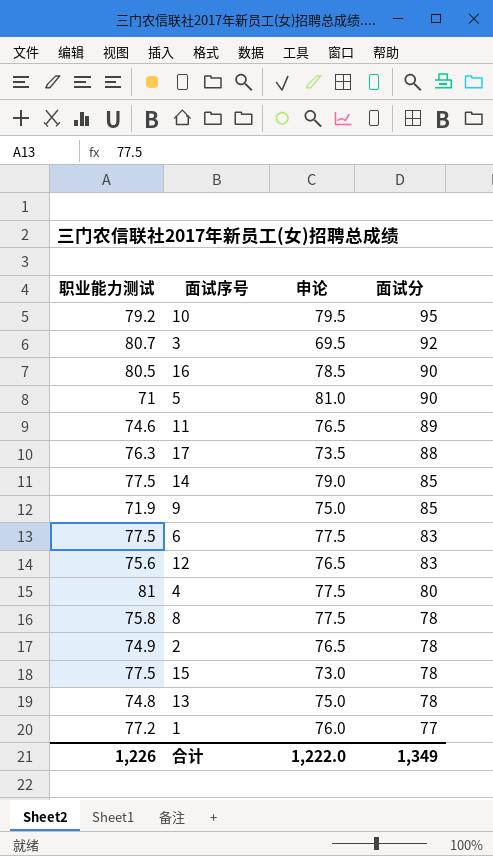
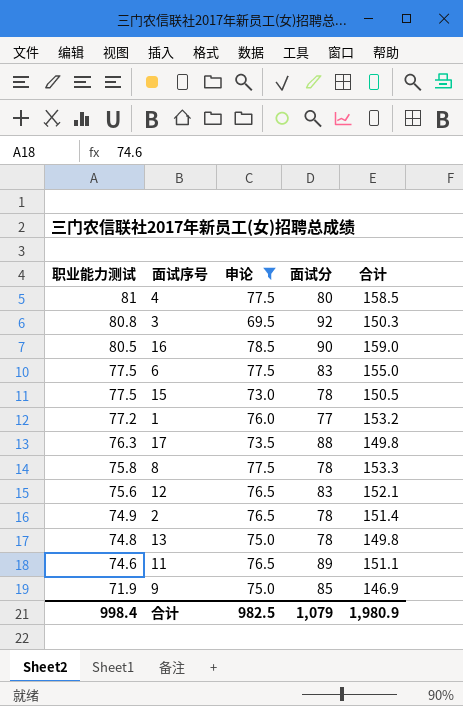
filter: none -> 申论 <= 78.5
row order: 面试分 descending -> 职业能力测试 descending
column 合计 | formula: none -> [职业能力测试] + [申论]
3 | 职业能力测试: 80.7 -> 80.8
合计 | 职业能力测试: 1,226 -> 998.4
合计 | 申论: 1,222.0 -> 982.5
合计 | 面试分: 1,349 -> 1,079

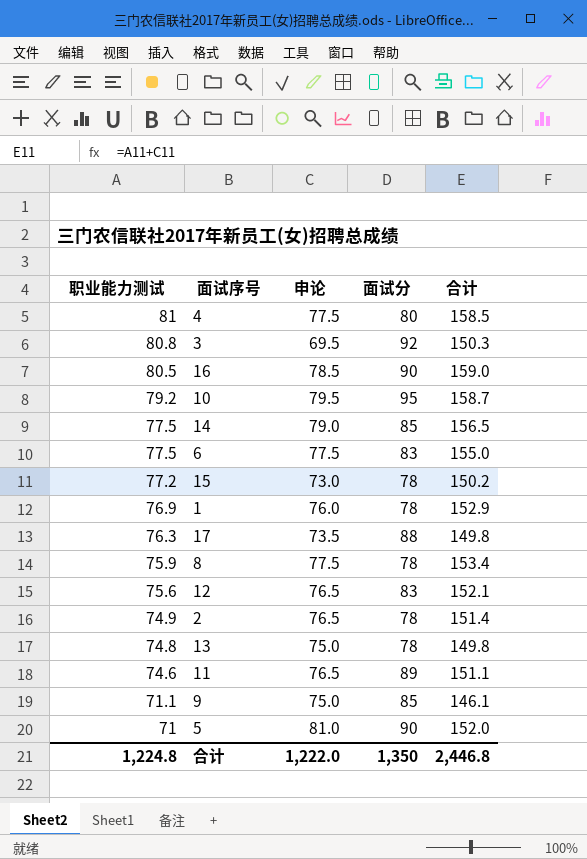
filter: 申论 <= 78.5 -> none
15 | 职业能力测试: 77.5 -> 77.2
15 | 合计: 150.5 -> 150.2
1 | 职业能力测试: 77.2 -> 76.9
1 | 面试分: 77 -> 78
1 | 合计: 153.2 -> 152.9
8 | 职业能力测试: 75.8 -> 75.9
8 | 合计: 153.3 -> 153.4
9 | 职业能力测试: 71.9 -> 71.1
9 | 合计: 146.9 -> 146.1
合计 | 职业能力测试: 998.4 -> 1,224.8
合计 | 申论: 982.5 -> 1,222.0
合计 | 面试分: 1,079 -> 1,350
合计 | 合计: 1,980.9 -> 2,446.8

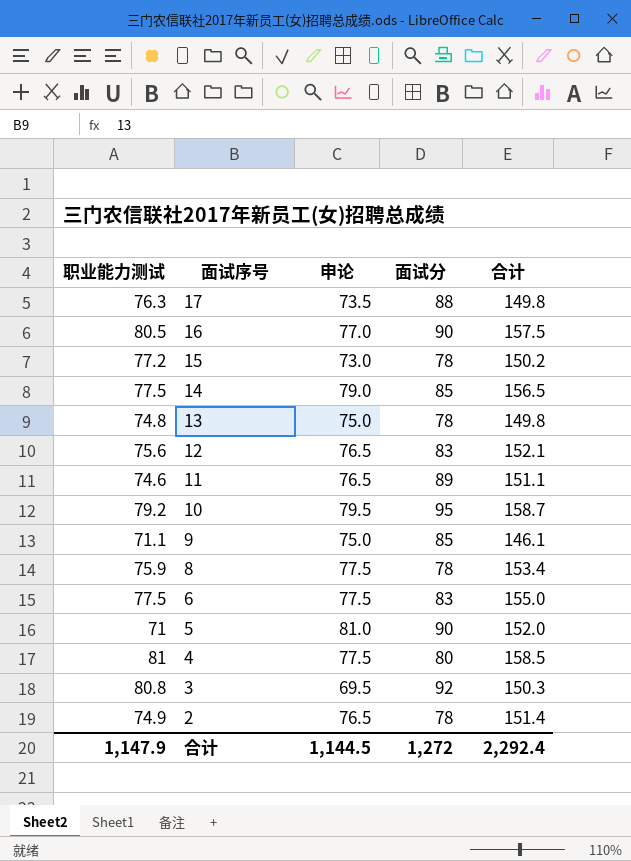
row order: 职业能力测试 descending -> 面试序号 descending
row 1: 76.9 | 76.0 | 78 | 152.9 -> none
16 | 申论: 78.5 -> 77.0
16 | 合计: 159.0 -> 157.5
合计 | 职业能力测试: 1,224.8 -> 1,147.9
合计 | 申论: 1,222.0 -> 1,144.5
合计 | 面试分: 1,350 -> 1,272
合计 | 合计: 2,446.8 -> 2,292.4

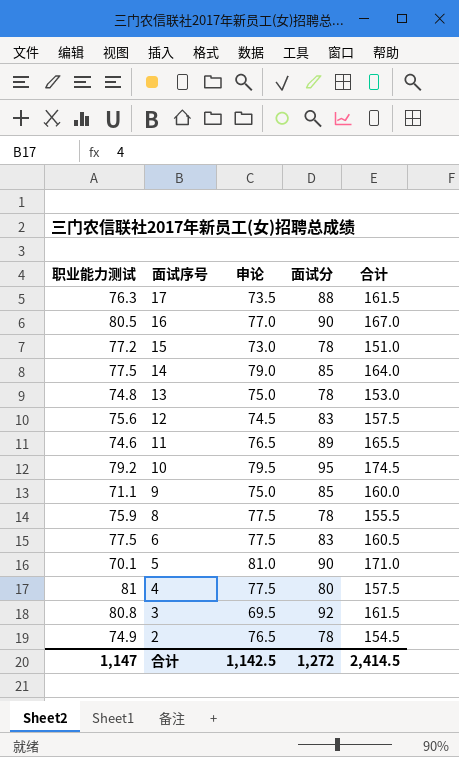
column 合计 | formula: [职业能力测试] + [申论] -> [申论] + [面试分]
12 | 申论: 76.5 -> 74.5
5 | 职业能力测试: 71 -> 70.1
合计 | 职业能力测试: 1,147.9 -> 1,147
合计 | 申论: 1,144.5 -> 1,142.5
合计 | 合计: 2,292.4 -> 2,414.5

